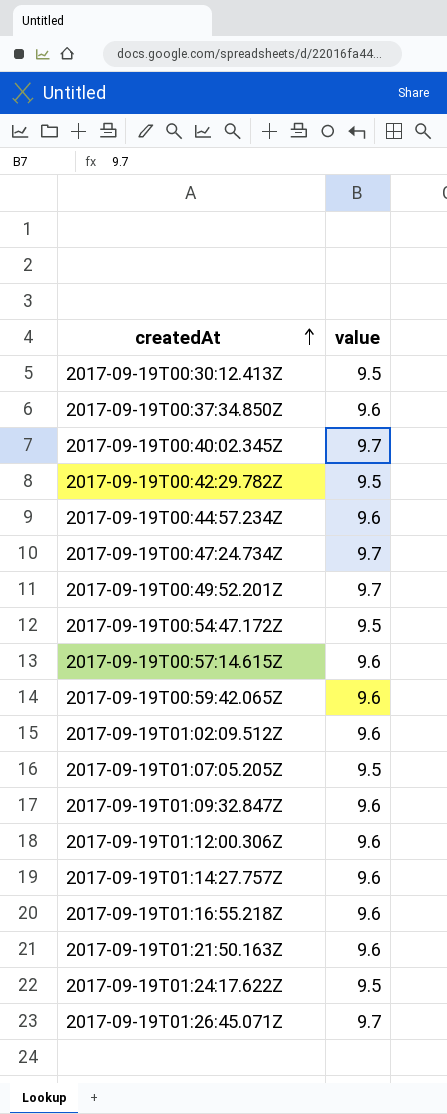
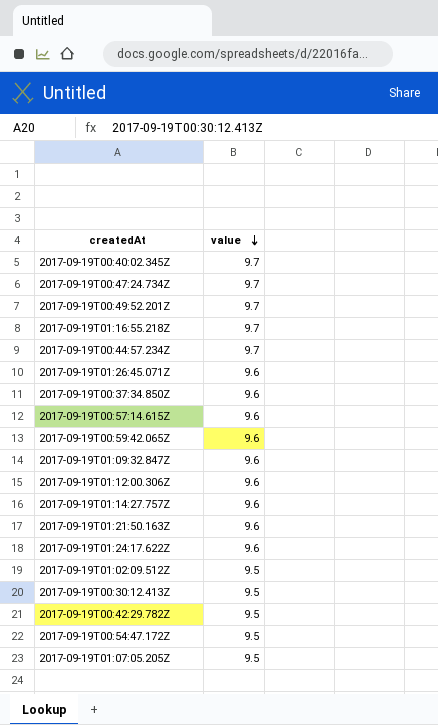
row order: createdAt ascending -> value descending
2017-09-19T01:16:55.218Z | value: 9.6 -> 9.7
2017-09-19T00:44:57.234Z | value: 9.6 -> 9.7
2017-09-19T01:26:45.071Z | value: 9.7 -> 9.6
2017-09-19T01:24:17.622Z | value: 9.5 -> 9.6
2017-09-19T01:02:09.512Z | value: 9.6 -> 9.5

